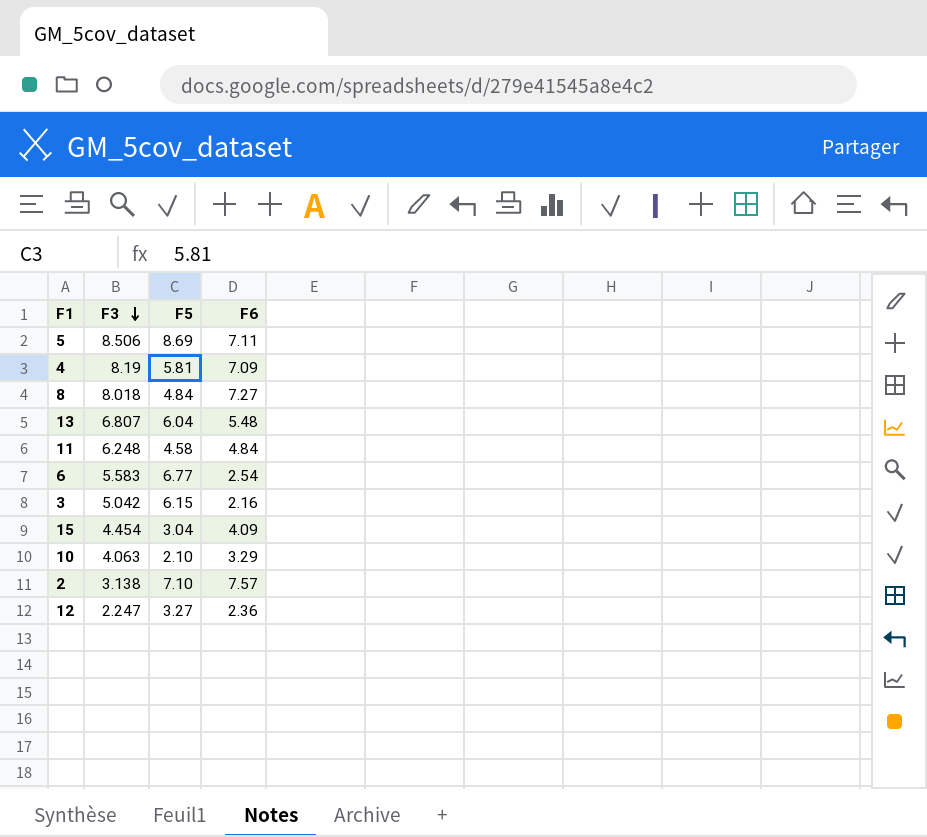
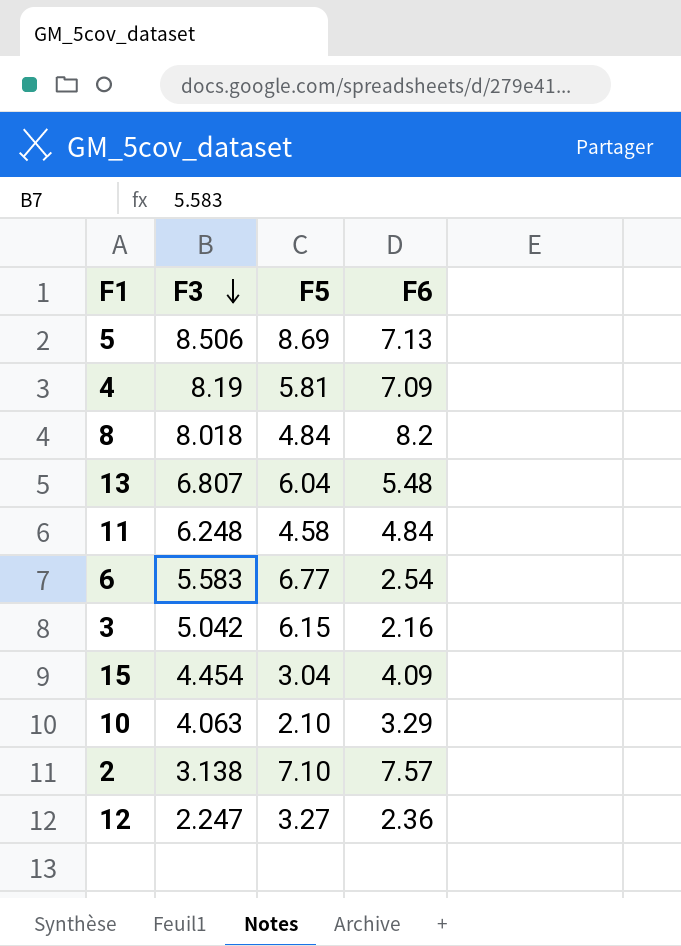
5 | F6: 7.11 -> 7.13
8 | F6: 7.27 -> 8.2

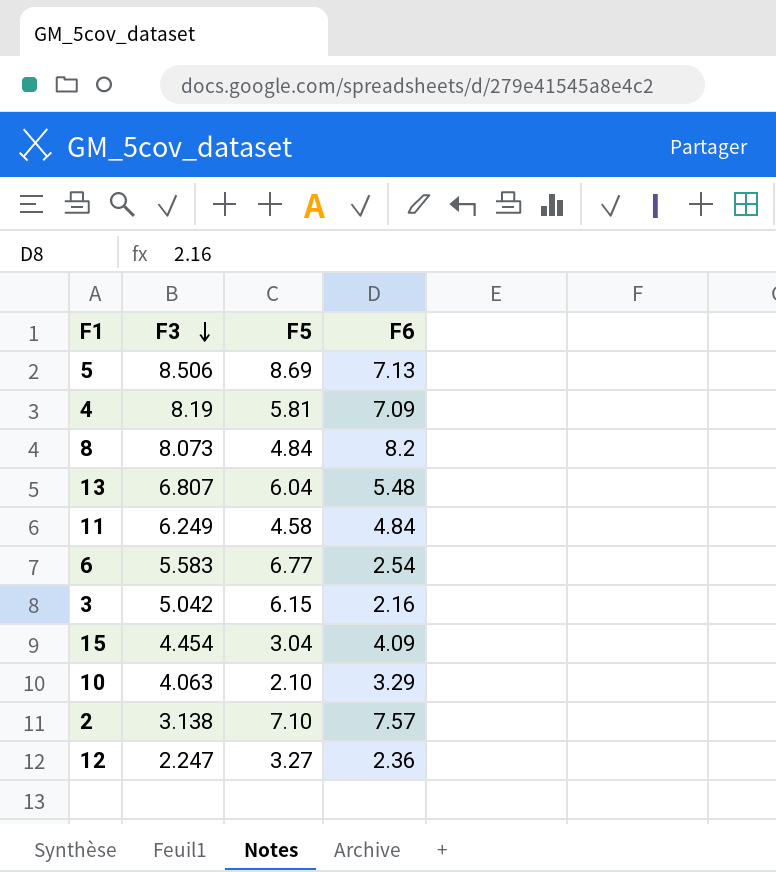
8 | F3: 8.018 -> 8.073
11 | F3: 6.248 -> 6.249

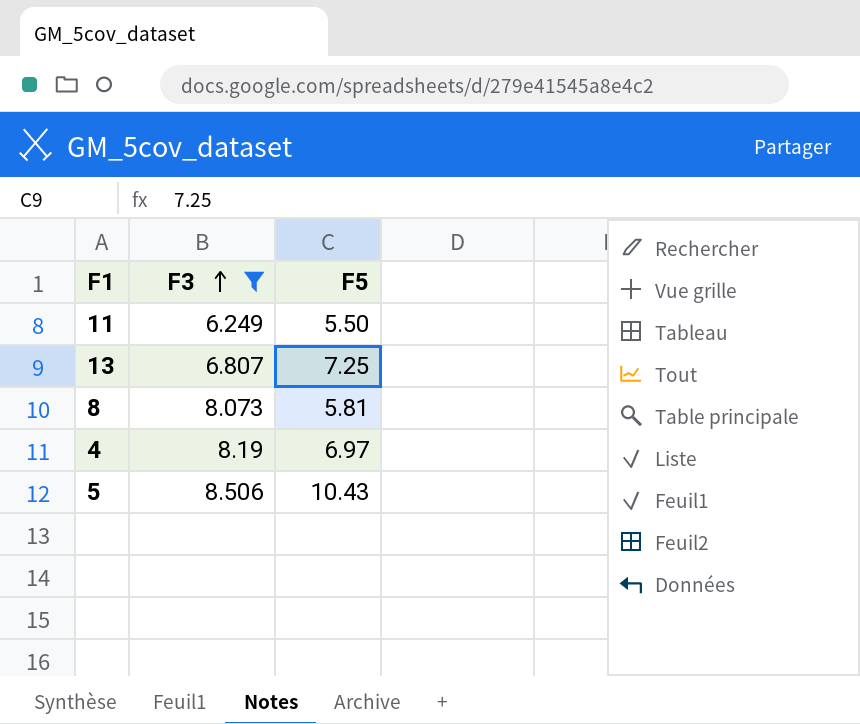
filter: none -> F3 >= 6.249
row order: F3 descending -> F3 ascending
column F6 | position: 4 -> none
11 | F5: 4.58 -> 5.50
13 | F5: 6.04 -> 7.25
8 | F5: 4.84 -> 5.81
4 | F5: 5.81 -> 6.97
5 | F5: 8.69 -> 10.43

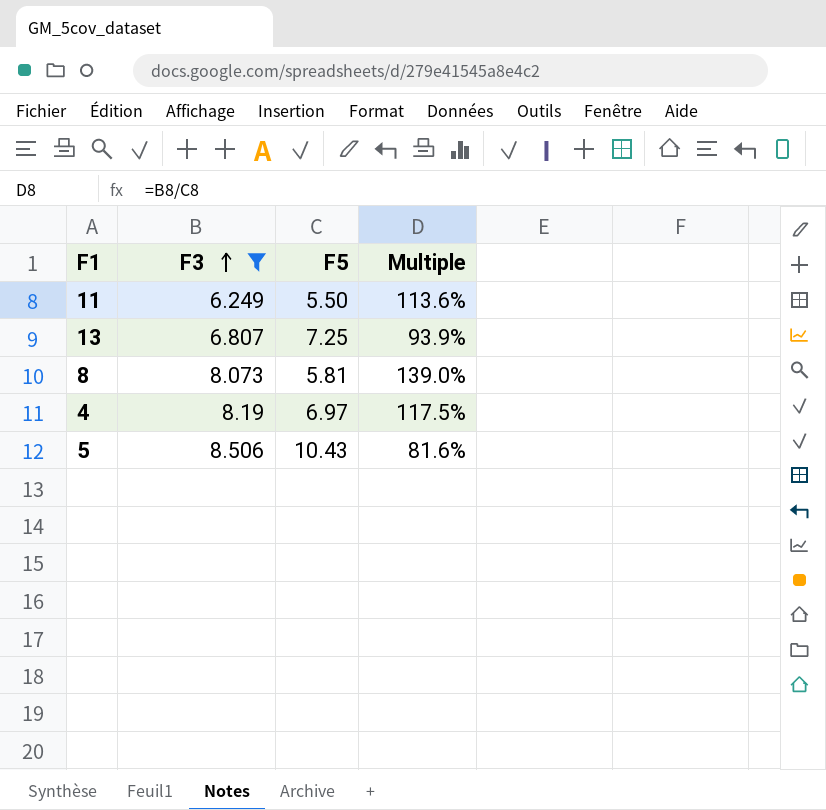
column Multiple | formula: none -> [F3] / [F5]

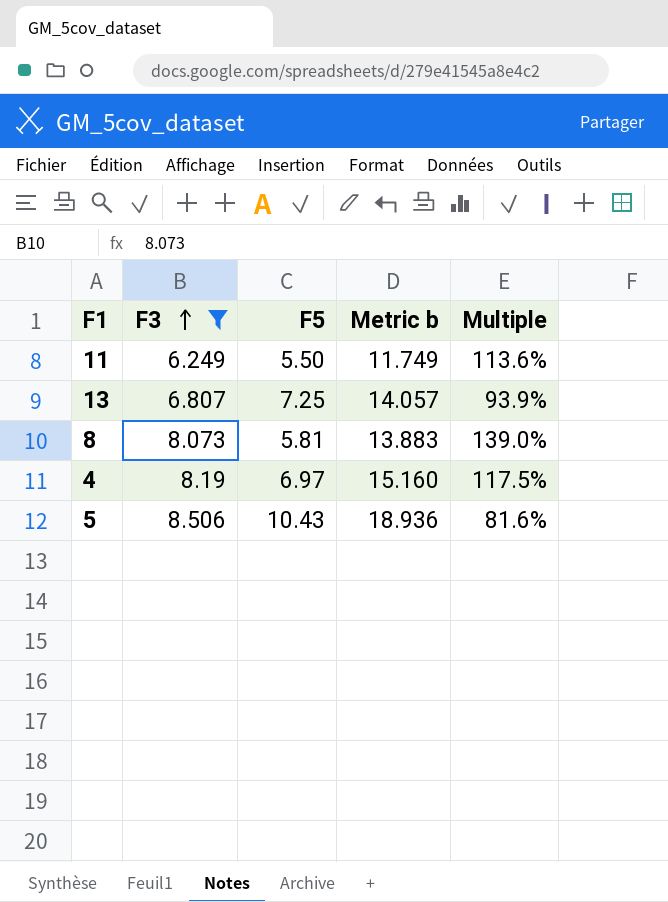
column Metric b | formula: none -> [F3] + [F5]

